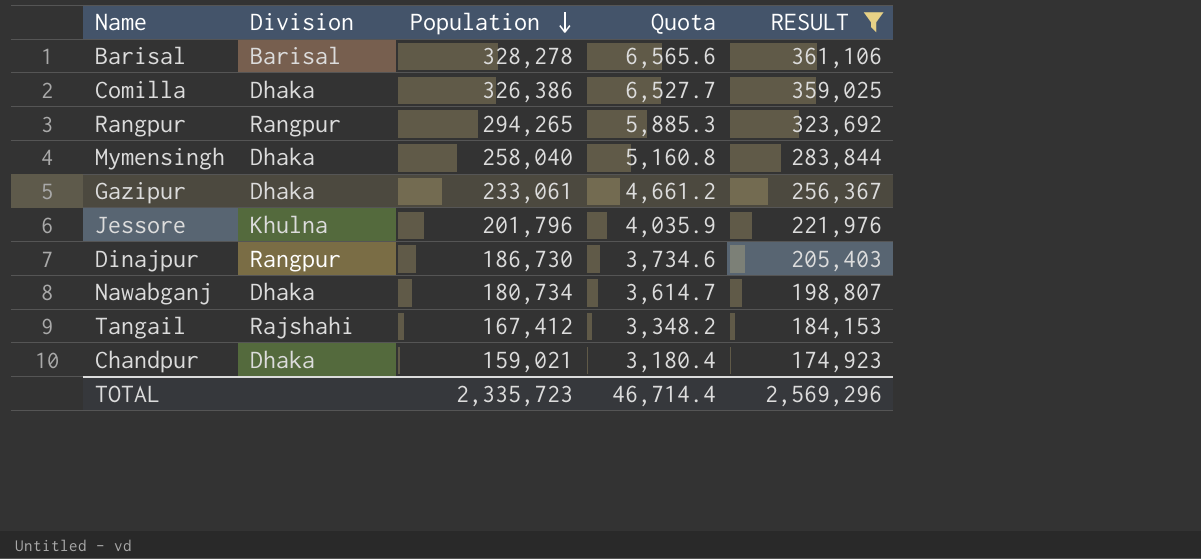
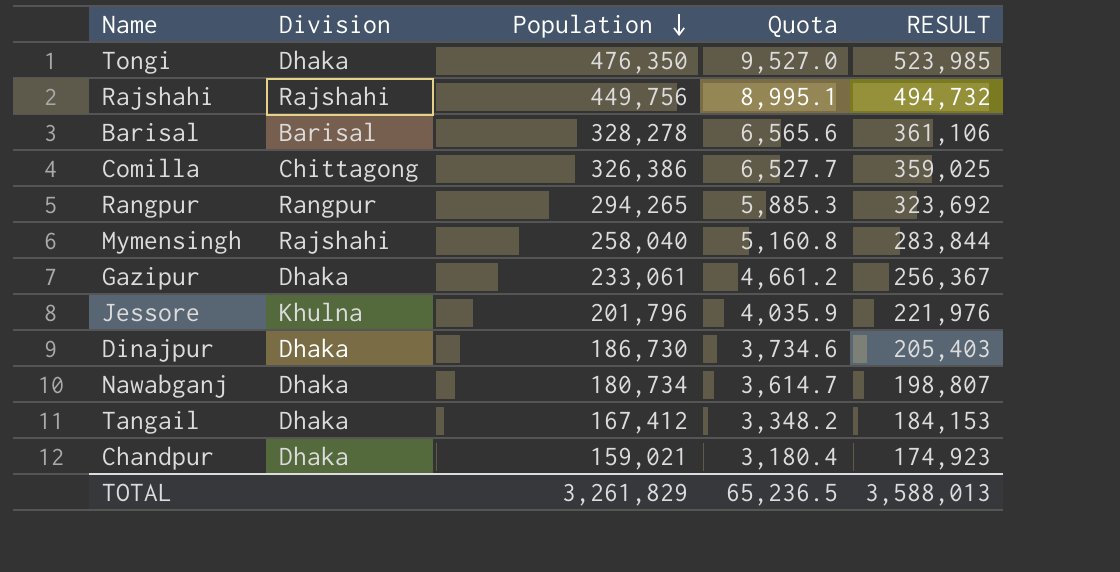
filter: RESULT <= 361,106 -> none
Comilla | Division: Dhaka -> Chittagong
Mymensingh | Division: Dhaka -> Rajshahi
Dinajpur | Division: Rangpur -> Dhaka
Tangail | Division: Rajshahi -> Dhaka
TOTAL | Population: 2,335,723 -> 3,261,829
TOTAL | Quota: 46,714.4 -> 65,236.5
TOTAL | RESULT: 2,569,296 -> 3,588,013

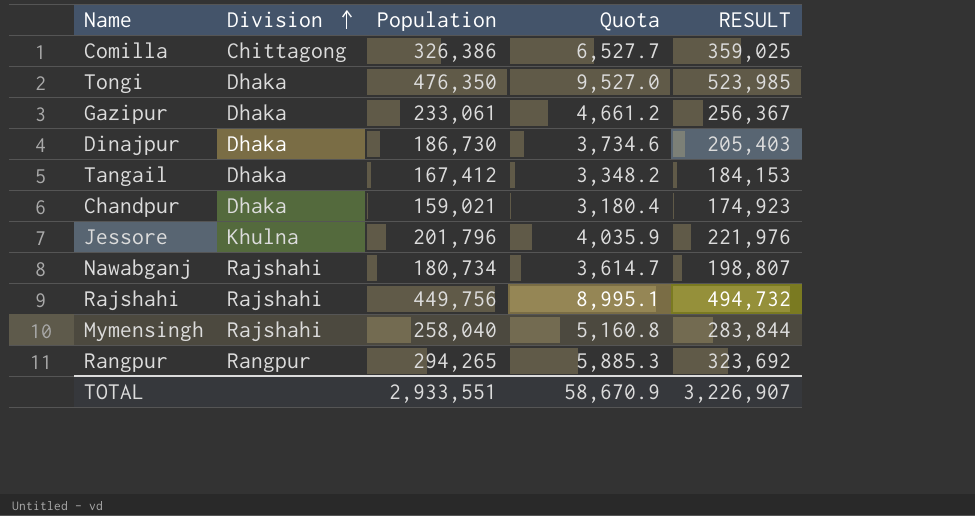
row order: Population descending -> Division ascending
row Barisal: Barisal | 328,278 | 6,565.6 | 361,106 -> none
Nawabganj | Division: Dhaka -> Rajshahi
TOTAL | Population: 3,261,829 -> 2,933,551
TOTAL | Quota: 65,236.5 -> 58,670.9
TOTAL | RESULT: 3,588,013 -> 3,226,907

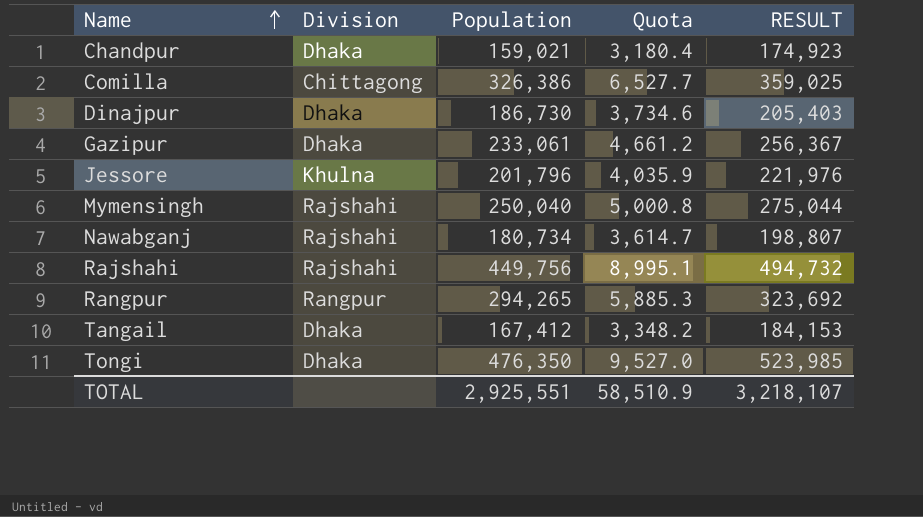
row order: Division ascending -> Name ascending
Mymensingh | Population: 258,040 -> 250,040
Mymensingh | Quota: 5,160.8 -> 5,000.8
Mymensingh | RESULT: 283,844 -> 275,044
TOTAL | Population: 2,933,551 -> 2,925,551
TOTAL | Quota: 58,670.9 -> 58,510.9
TOTAL | RESULT: 3,226,907 -> 3,218,107

